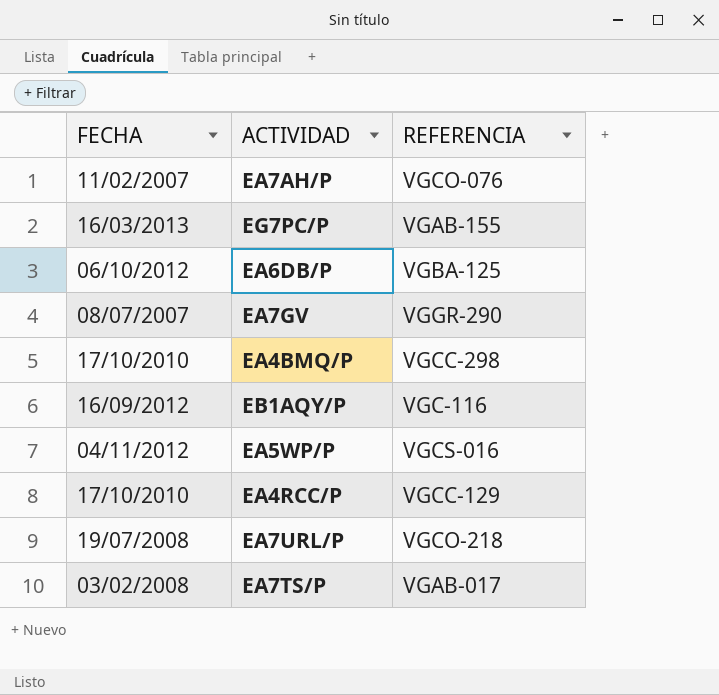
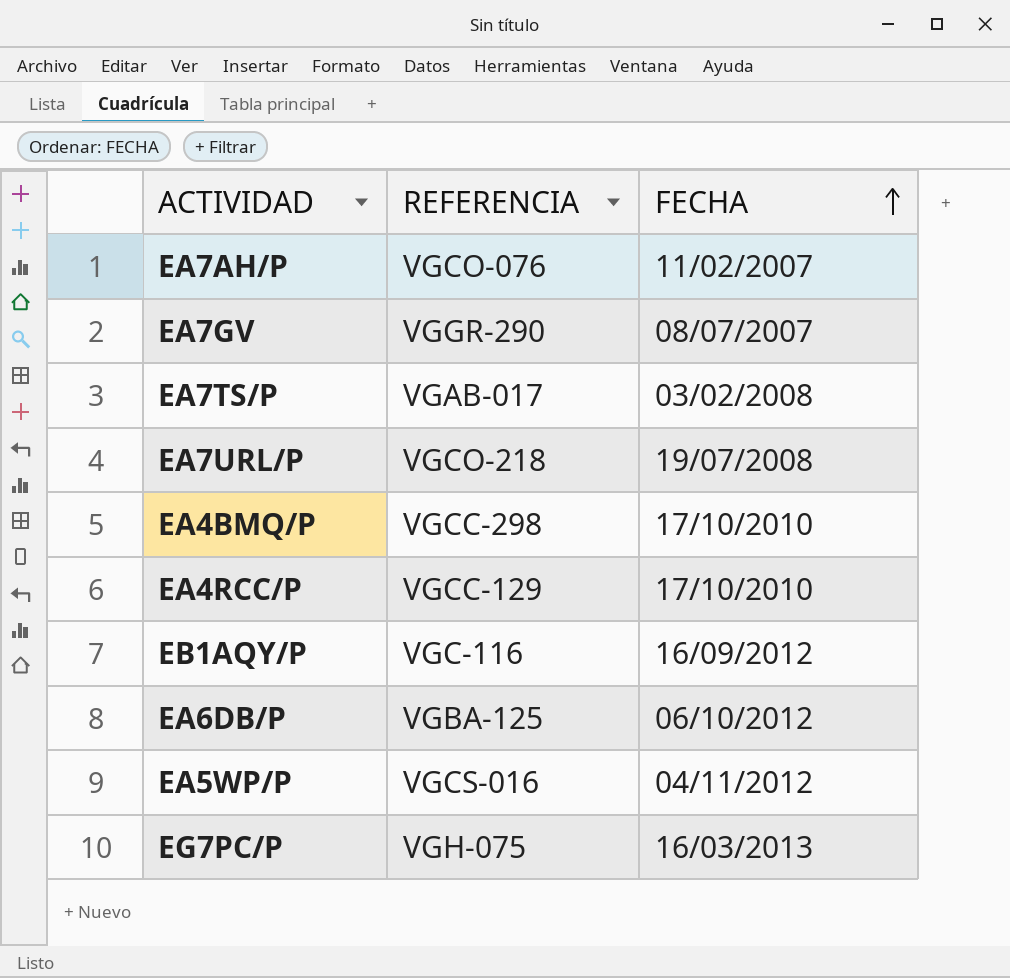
row order: none -> FECHA ascending
column FECHA | position: 1 -> 3
EG7PC/P | REFERENCIA: VGAB-155 -> VGH-075

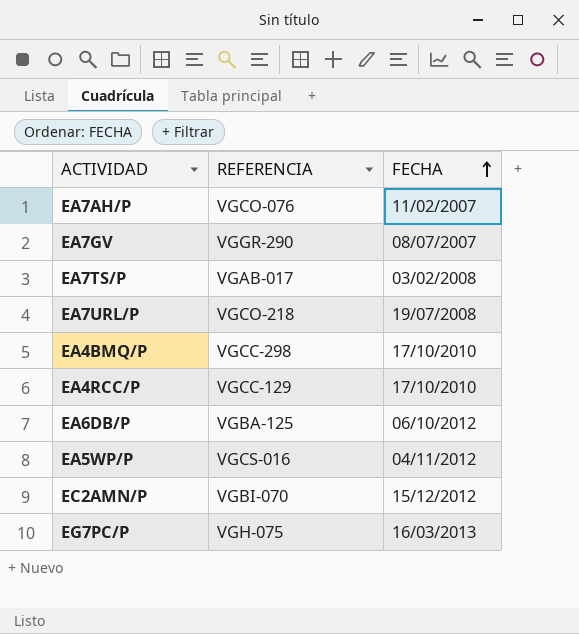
row EB1AQY/P: VGC-116 | 16/09/2012 -> none
row EC2AMN/P: none -> VGBI-070 | 15/12/2012

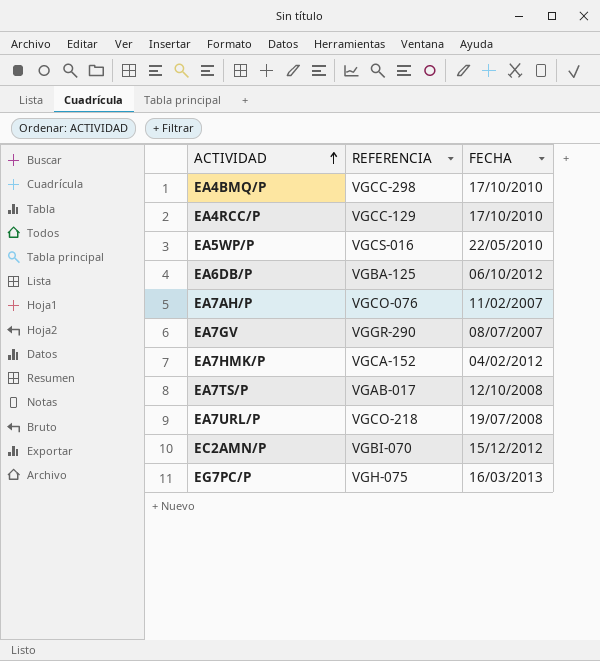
row order: FECHA ascending -> ACTIVIDAD ascending
EA5WP/P | FECHA: 04/11/2012 -> 22/05/2010
row EA7HMK/P: none -> VGCA-152 | 04/02/2012
EA7TS/P | FECHA: 03/02/2008 -> 12/10/2008

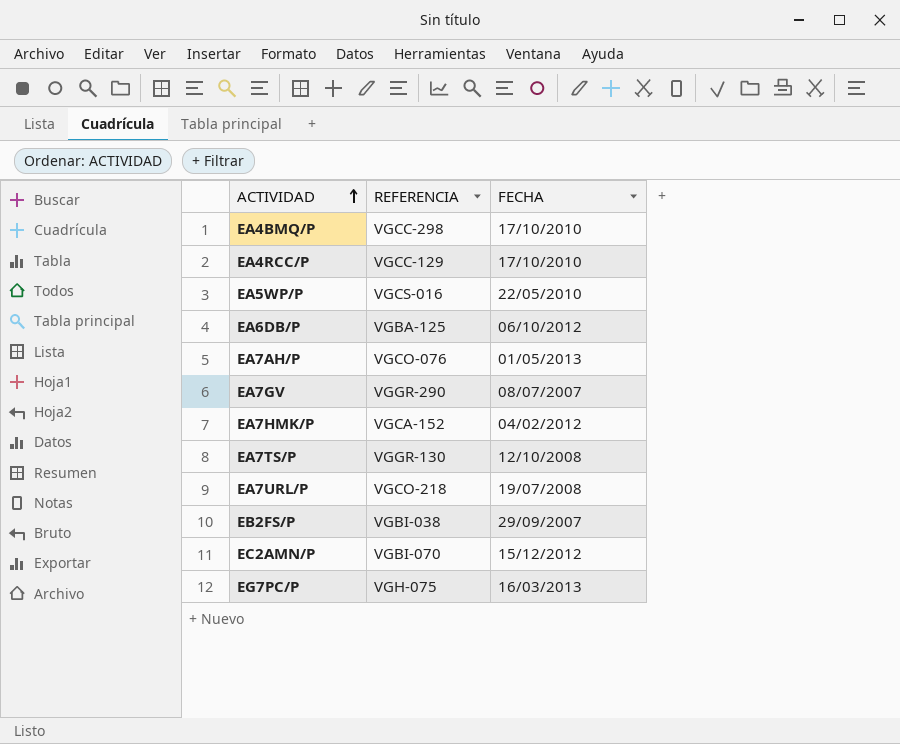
EA7AH/P | FECHA: 11/02/2007 -> 01/05/2013
EA7TS/P | REFERENCIA: VGAB-017 -> VGGR-130
row EB2FS/P: none -> VGBI-038 | 29/09/2007

